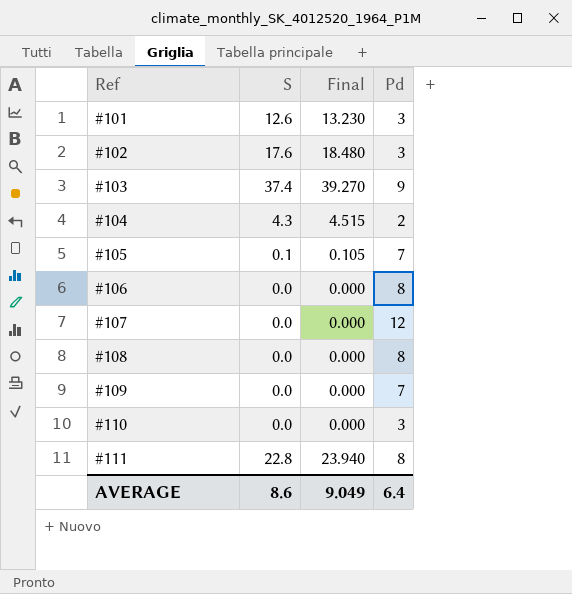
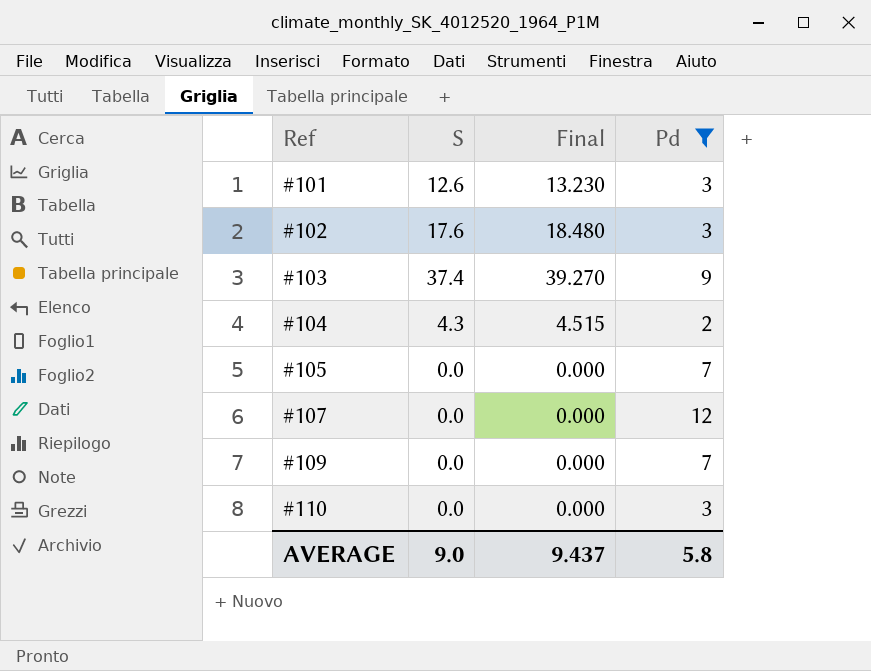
filter: none -> Pd != 8
#105 | S: 0.1 -> 0.0
#105 | Final: 0.105 -> 0.000
AVERAGE | S: 8.6 -> 9.0
AVERAGE | Final: 9.049 -> 9.437
AVERAGE | Pd: 6.4 -> 5.8

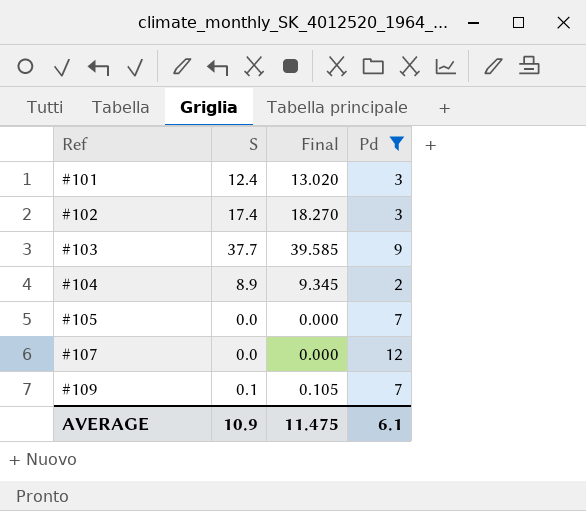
row #110: 0.0 | 0.000 | 3 -> none
#101 | S: 12.6 -> 12.4
#101 | Final: 13.230 -> 13.020
#102 | S: 17.6 -> 17.4
#102 | Final: 18.480 -> 18.270
#103 | S: 37.4 -> 37.7
#103 | Final: 39.270 -> 39.585
#104 | S: 4.3 -> 8.9
#104 | Final: 4.515 -> 9.345
#109 | S: 0.0 -> 0.1
#109 | Final: 0.000 -> 0.105
AVERAGE | S: 9.0 -> 10.9
AVERAGE | Final: 9.437 -> 11.475
AVERAGE | Pd: 5.8 -> 6.1

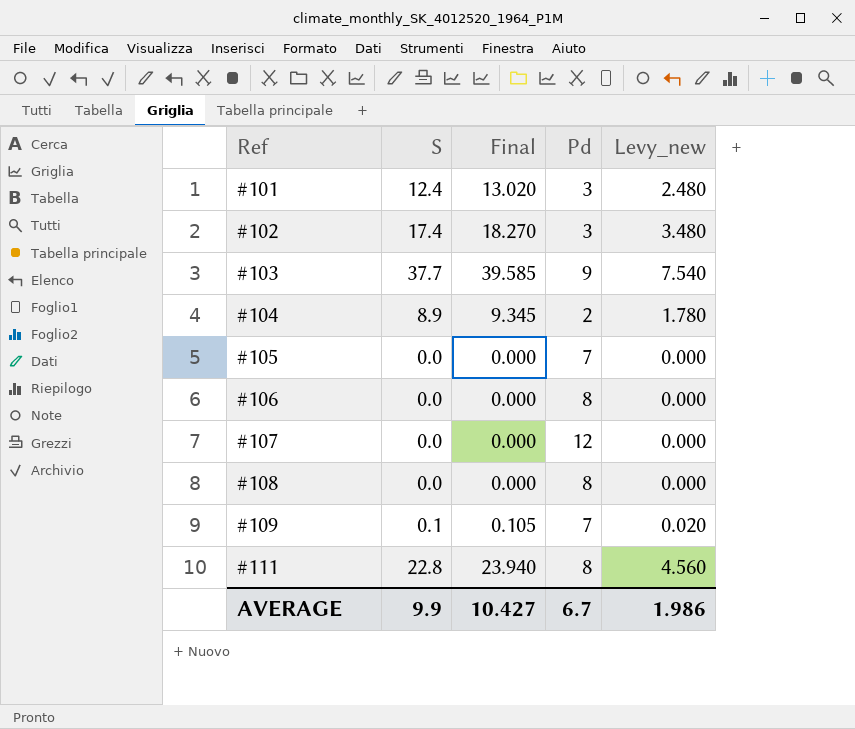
filter: Pd != 8 -> none
column Levy_new | formula: none -> [S] * 0.2
AVERAGE | S: 10.9 -> 9.9
AVERAGE | Final: 11.475 -> 10.427
AVERAGE | Pd: 6.1 -> 6.7

